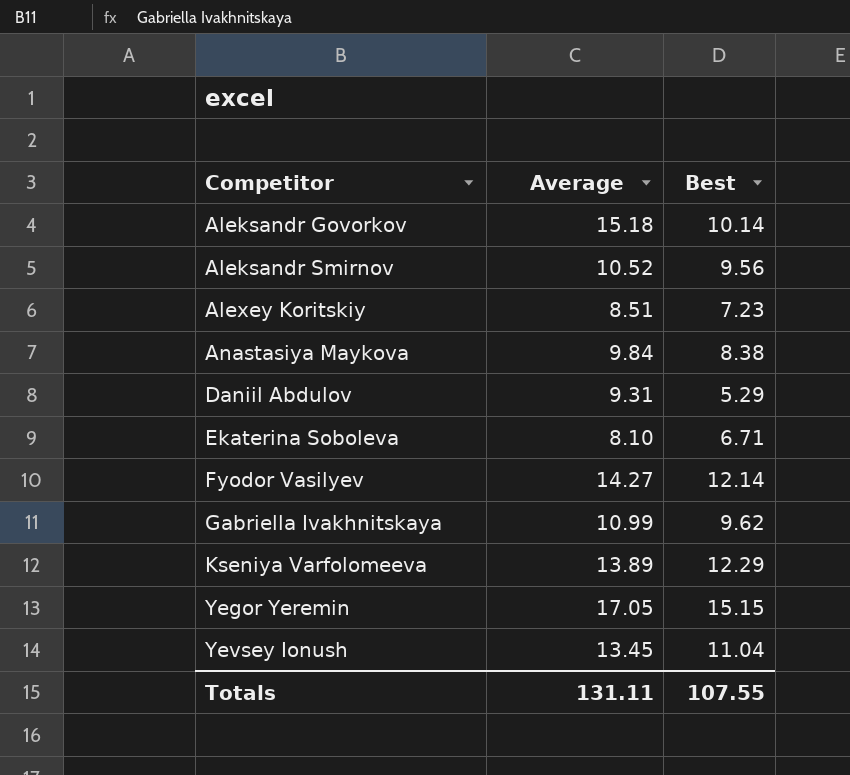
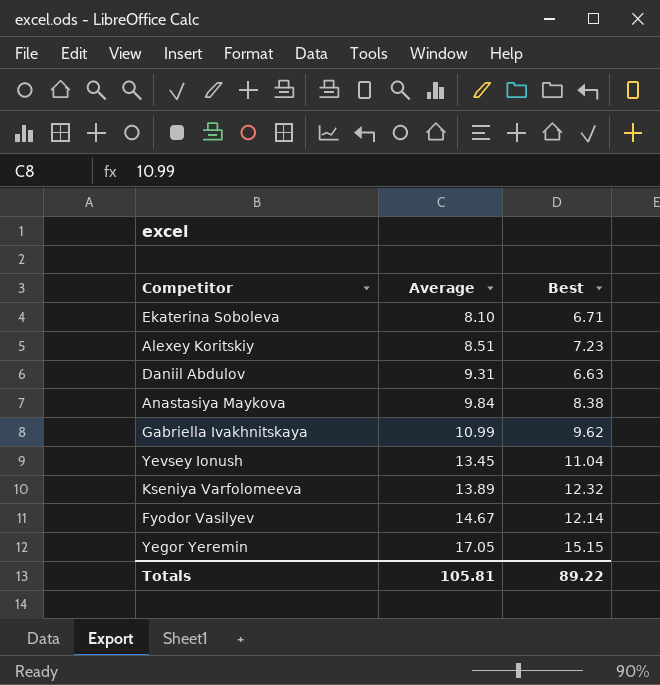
row order: Competitor ascending -> Average ascending
row Aleksandr Govorkov: 15.18 | 10.14 -> none
row Aleksandr Smirnov: 10.52 | 9.56 -> none
Daniil Abdulov | Best: 5.29 -> 6.63
Kseniya Varfolomeeva | Best: 12.29 -> 12.32
Fyodor Vasilyev | Average: 14.27 -> 14.67
Totals | Average: 131.11 -> 105.81
Totals | Best: 107.55 -> 89.22

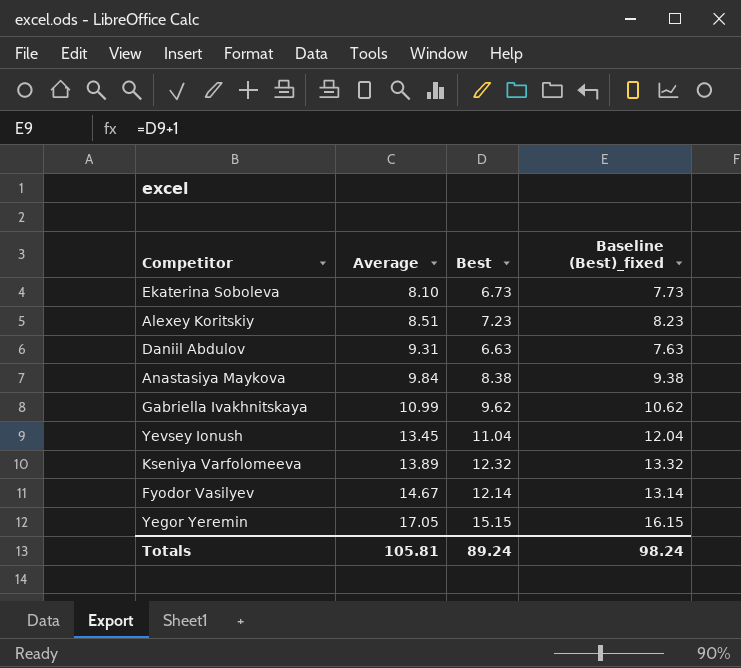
column Baseline (Best)_fixed | formula: none -> [Best] + 1
Ekaterina Soboleva | Best: 6.71 -> 6.73
Totals | Best: 89.22 -> 89.24

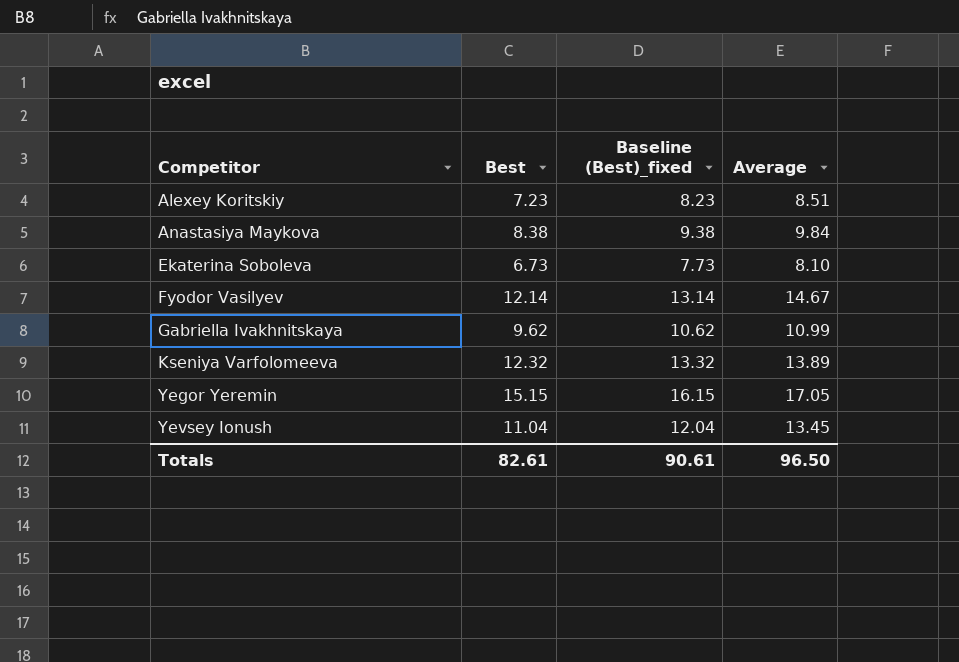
row order: Average ascending -> Competitor ascending
column Average | position: 2 -> 4
row Daniil Abdulov: 9.31 | 6.63 | 7.63 -> none
Totals | Best: 89.24 -> 82.61
Totals | Baseline (Best)_fixed: 98.24 -> 90.61
Totals | Average: 105.81 -> 96.50

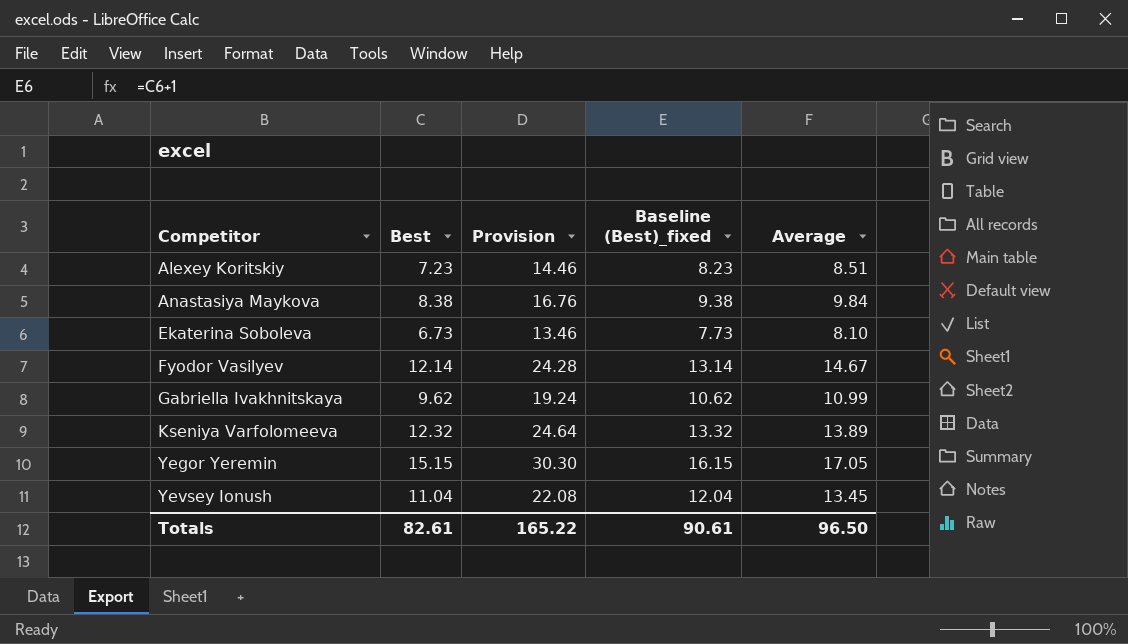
column Provision | formula: none -> [Best] * 2

